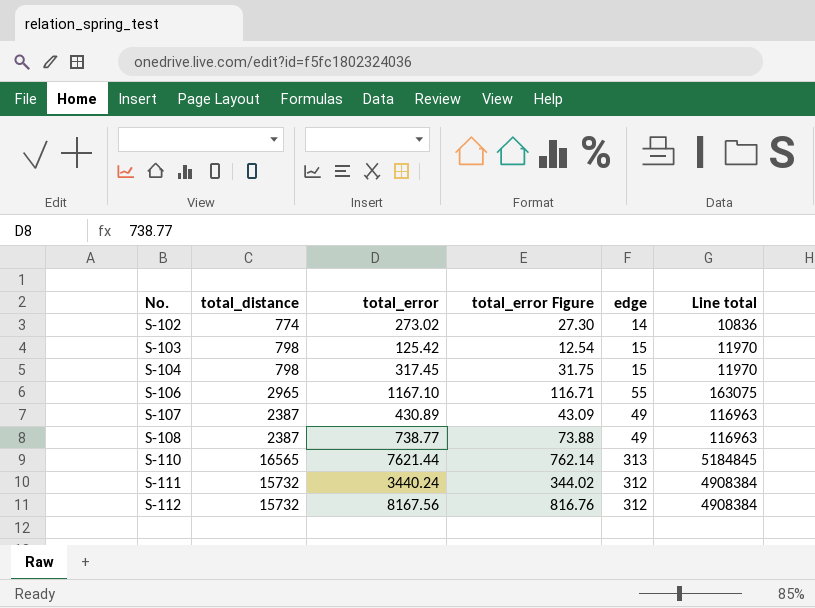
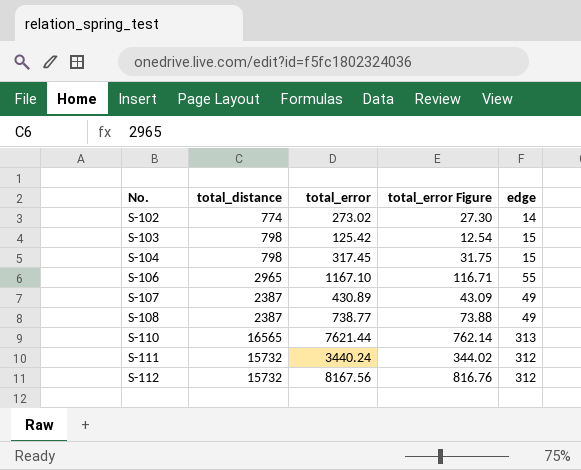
column Line total | formula: [total_distance] * [edge] -> none

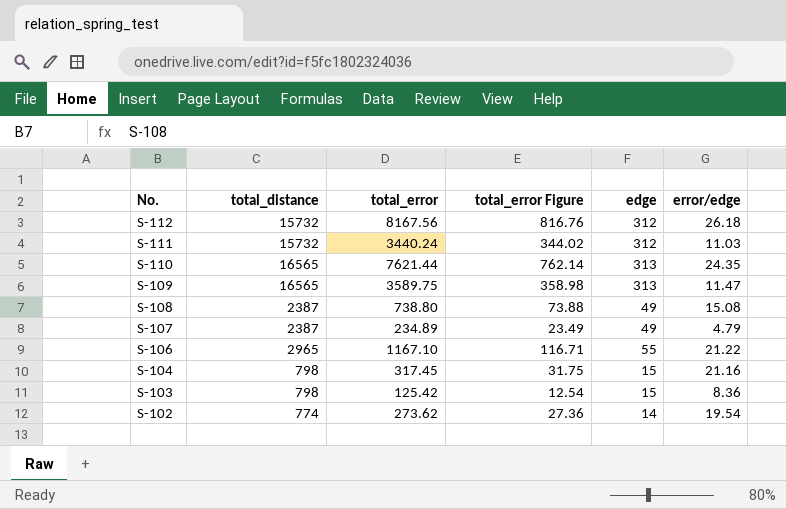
row order: No. ascending -> No. descending
column error/edge | formula: none -> [total_error] / [edge]
row S-109: none -> 16565 | 3589.75 | 358.98 | 313 | 11.47
S-108 | total_error: 738.77 -> 738.80
S-107 | total_error: 430.89 -> 234.89
S-107 | total_error Figure: 43.09 -> 23.49
S-102 | total_error: 273.02 -> 273.62
S-102 | total_error Figure: 27.30 -> 27.36

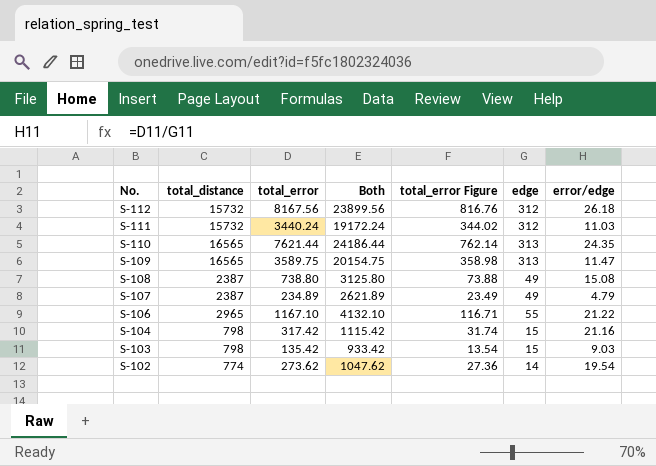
column Both | formula: none -> [total_distance] + [total_error]
S-104 | total_error: 317.45 -> 317.42
S-104 | total_error Figure: 31.75 -> 31.74
S-103 | total_error: 125.42 -> 135.42
S-103 | total_error Figure: 12.54 -> 13.54
S-103 | error/edge: 8.36 -> 9.03

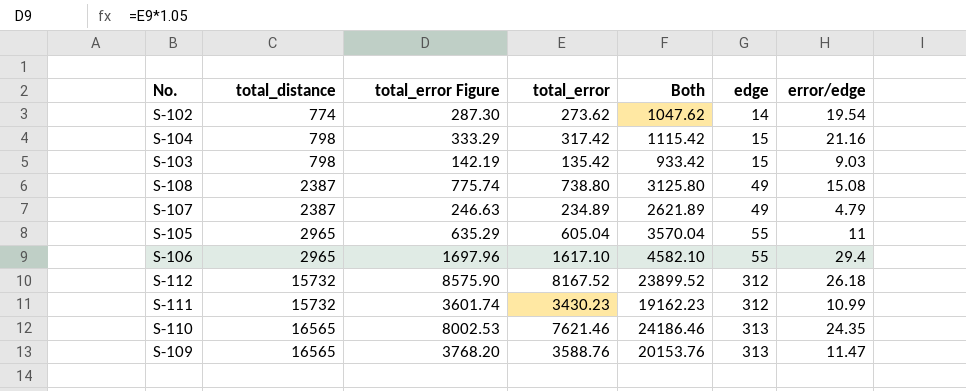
row order: No. descending -> total_distance ascending
column total_error Figure | formula: [total_error] * 0.1 -> [total_error] * 1.05
column total_error Figure | position: 5 -> 3
row S-105: none -> 2965 | 635.29 | 605.04 | 3570.04 | 55 | 11
S-106 | total_error: 1167.10 -> 1617.10
S-106 | Both: 4132.10 -> 4582.10
S-106 | error/edge: 21.22 -> 29.4
S-112 | total_error: 8167.56 -> 8167.52
S-112 | Both: 23899.56 -> 23899.52
S-111 | total_error: 3440.24 -> 3430.23
S-111 | Both: 19172.24 -> 19162.23
S-111 | error/edge: 11.03 -> 10.99
S-110 | total_error: 7621.44 -> 7621.46
S-110 | Both: 24186.44 -> 24186.46
S-109 | total_error: 3589.75 -> 3588.76
S-109 | Both: 20154.75 -> 20153.76

